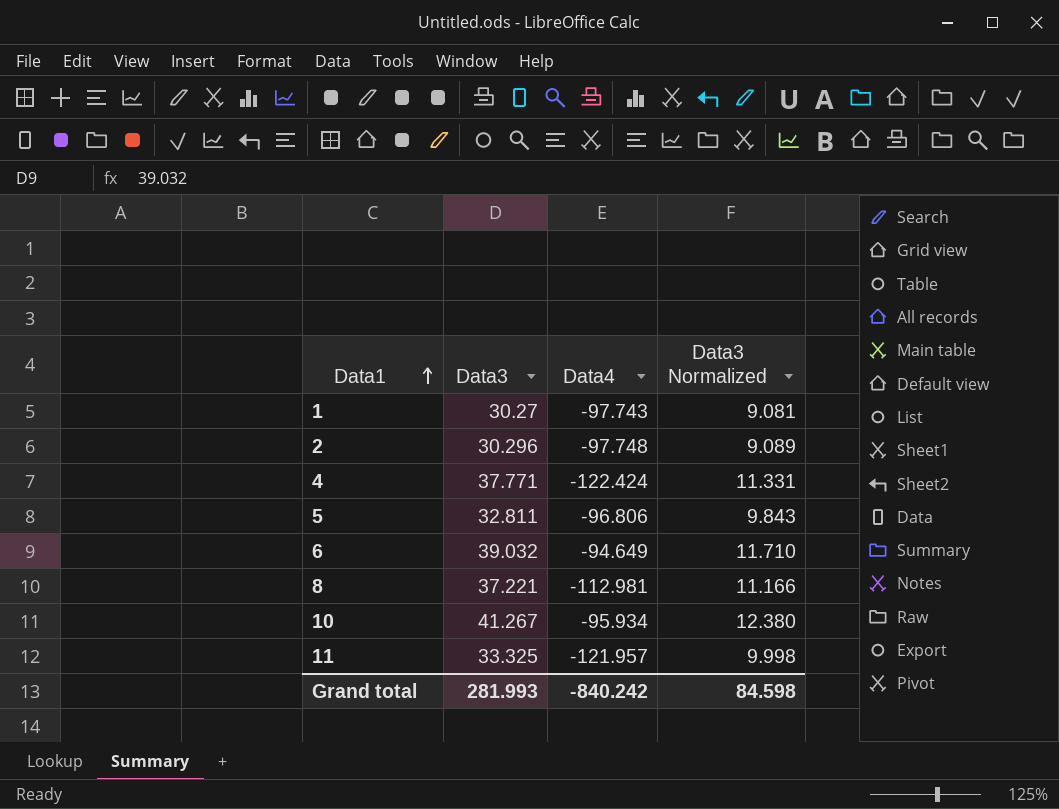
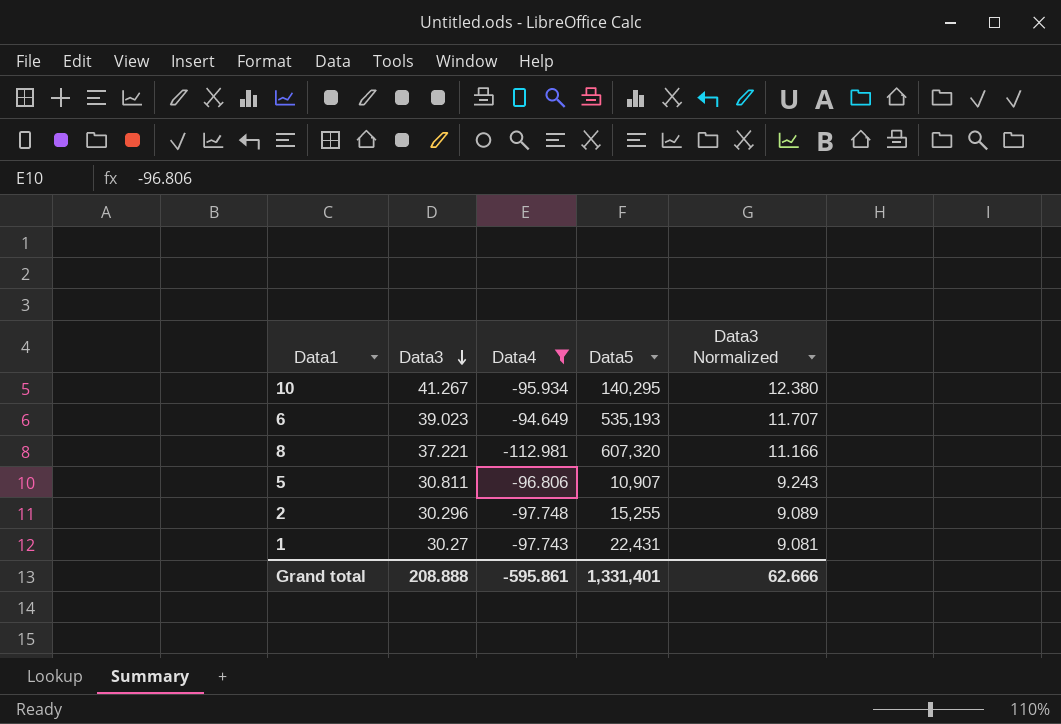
filter: none -> Data4 >= -112.981
row order: Data1 ascending -> Data3 descending
column Data5 | position: none -> 4
6 | Data3: 39.032 -> 39.023
6 | Data3 Normalized: 11.710 -> 11.707
5 | Data3: 32.811 -> 30.811
5 | Data3 Normalized: 9.843 -> 9.243
Grand total | Data3: 281.993 -> 208.888
Grand total | Data4: -840.242 -> -595.861
Grand total | Data3 Normalized: 84.598 -> 62.666

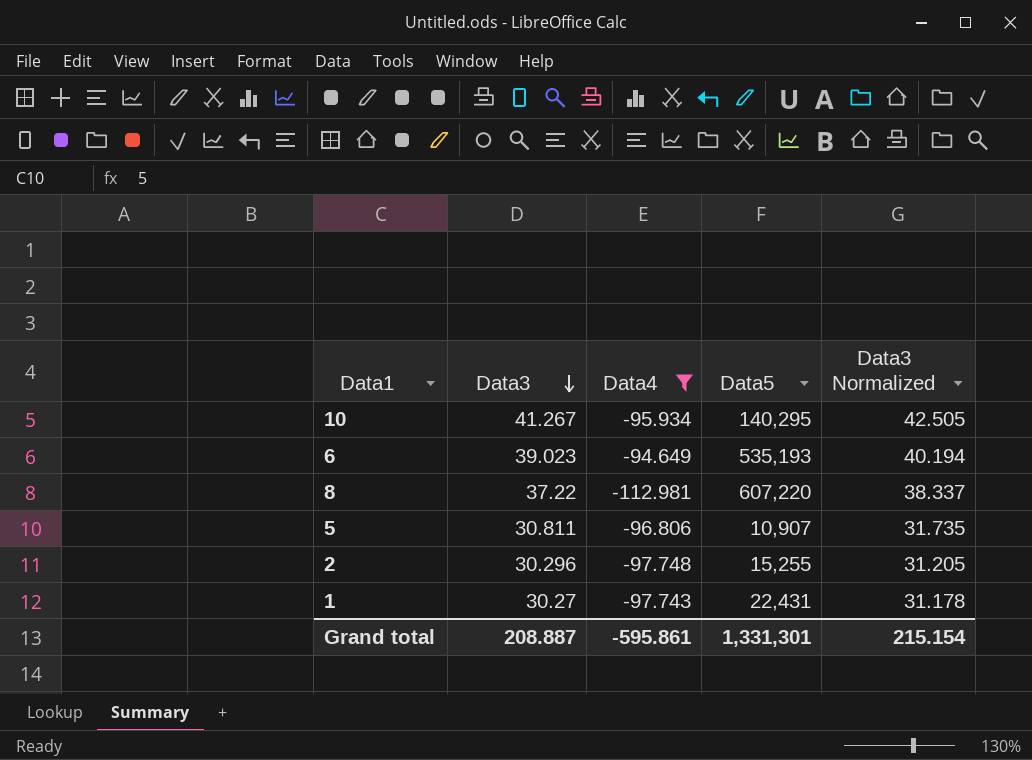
column Data3 Normalized | formula: [Data3] * 0.3 -> [Data3] * 1.03
8 | Data3: 37.221 -> 37.22
8 | Data5: 607,320 -> 607,220
Grand total | Data3: 208.888 -> 208.887
Grand total | Data5: 1,331,401 -> 1,331,301
Grand total | Data3 Normalized: 62.666 -> 215.154

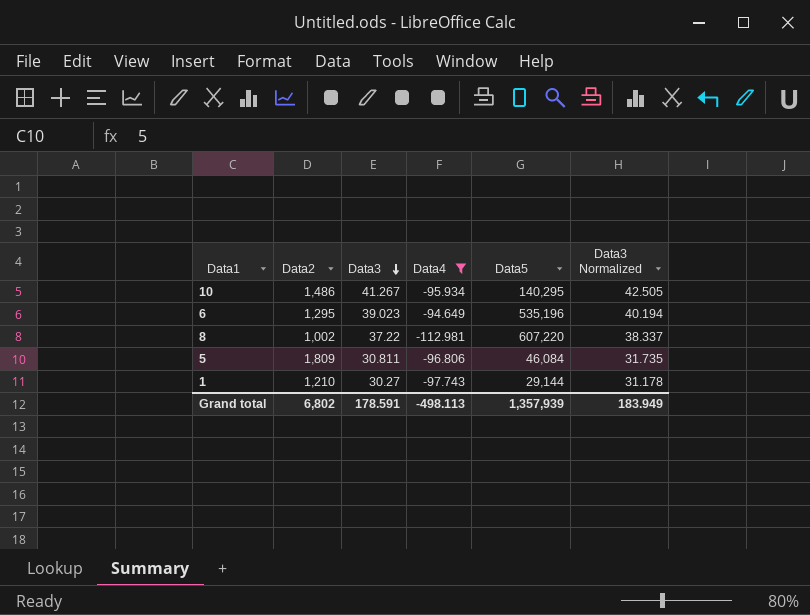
column Data2 | position: none -> 2
row 2: 30.296 | -97.748 | 15,255 | 31.205 -> none
6 | Data5: 535,193 -> 535,196
5 | Data5: 10,907 -> 46,084
1 | Data5: 22,431 -> 29,144
Grand total | Data3: 208.887 -> 178.591
Grand total | Data4: -595.861 -> -498.113
Grand total | Data5: 1,331,301 -> 1,357,939
Grand total | Data3 Normalized: 215.154 -> 183.949

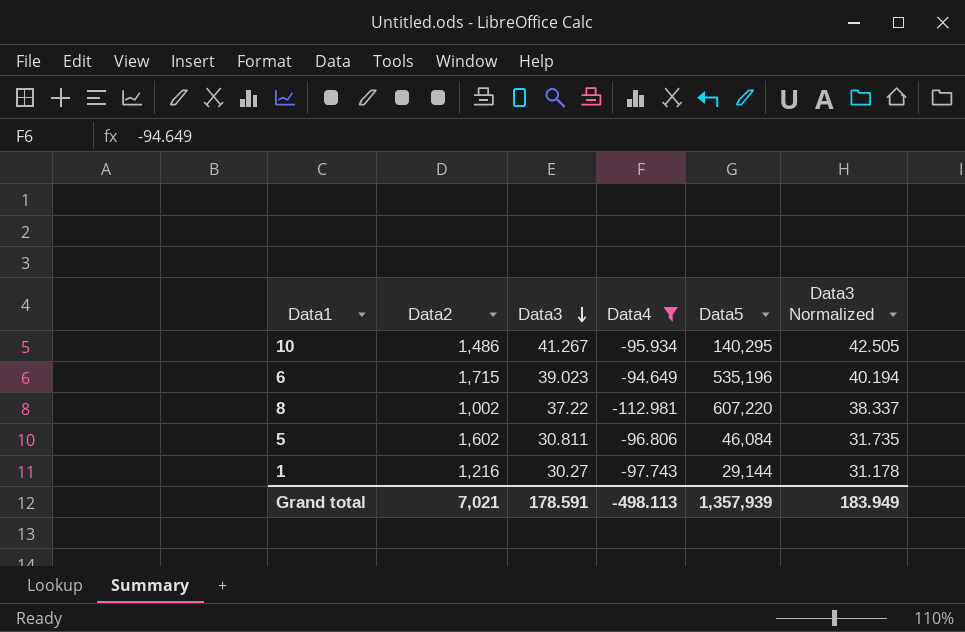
6 | Data2: 1,295 -> 1,715
5 | Data2: 1,809 -> 1,602
1 | Data2: 1,210 -> 1,216
Grand total | Data2: 6,802 -> 7,021

